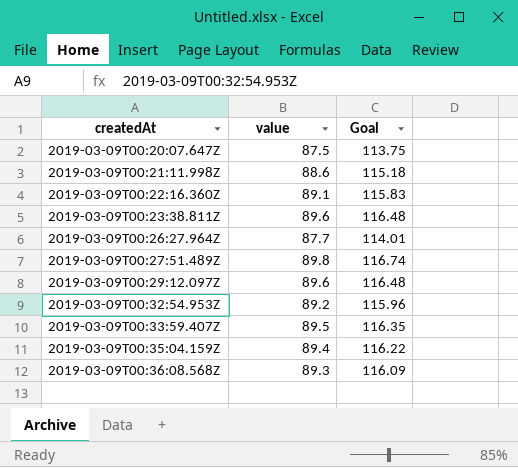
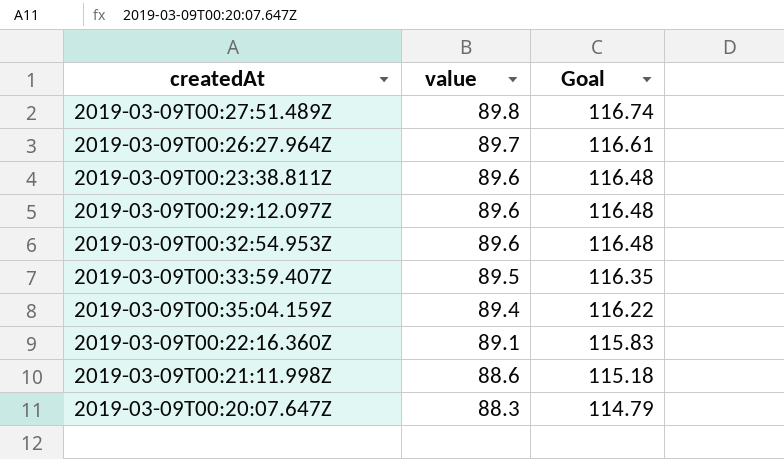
row order: createdAt ascending -> value descending
row 2019-03-09T00:36:08.568Z: 89.3 | 116.09 -> none
2019-03-09T00:26:27.964Z | value: 87.7 -> 89.7
2019-03-09T00:26:27.964Z | Goal: 114.01 -> 116.61
2019-03-09T00:32:54.953Z | value: 89.2 -> 89.6
2019-03-09T00:32:54.953Z | Goal: 115.96 -> 116.48
2019-03-09T00:20:07.647Z | value: 87.5 -> 88.3
2019-03-09T00:20:07.647Z | Goal: 113.75 -> 114.79

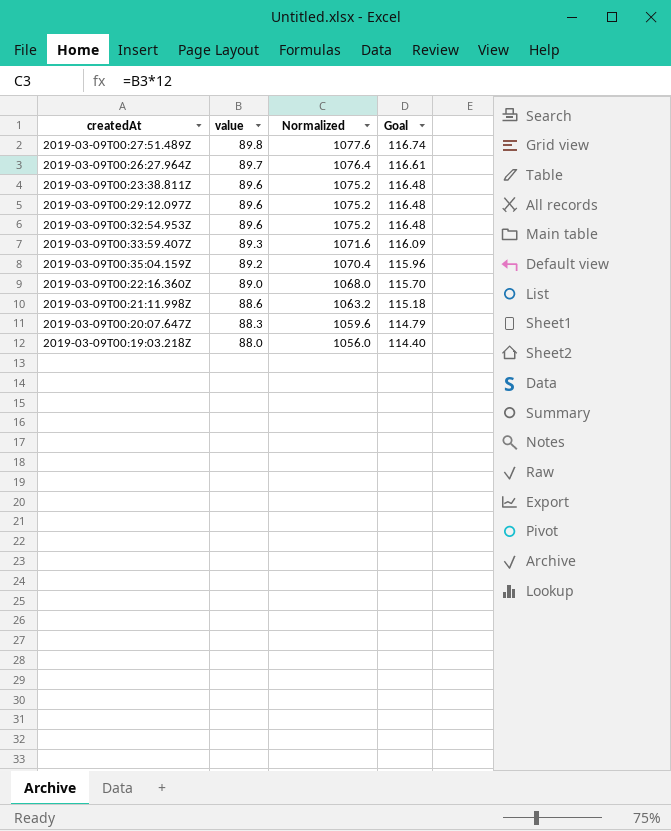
column Normalized | formula: none -> [value] * 12
2019-03-09T00:33:59.407Z | value: 89.5 -> 89.3
2019-03-09T00:33:59.407Z | Goal: 116.35 -> 116.09
2019-03-09T00:35:04.159Z | value: 89.4 -> 89.2
2019-03-09T00:35:04.159Z | Goal: 116.22 -> 115.96
2019-03-09T00:22:16.360Z | value: 89.1 -> 89.0
2019-03-09T00:22:16.360Z | Goal: 115.83 -> 115.70
row 2019-03-09T00:19:03.218Z: none -> 88.0 | 1056.0 | 114.40

